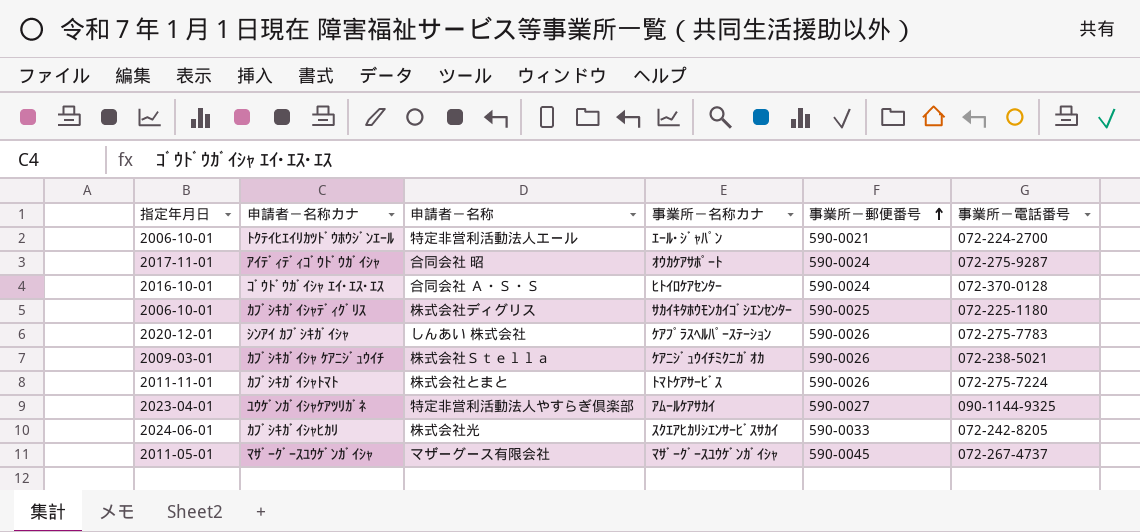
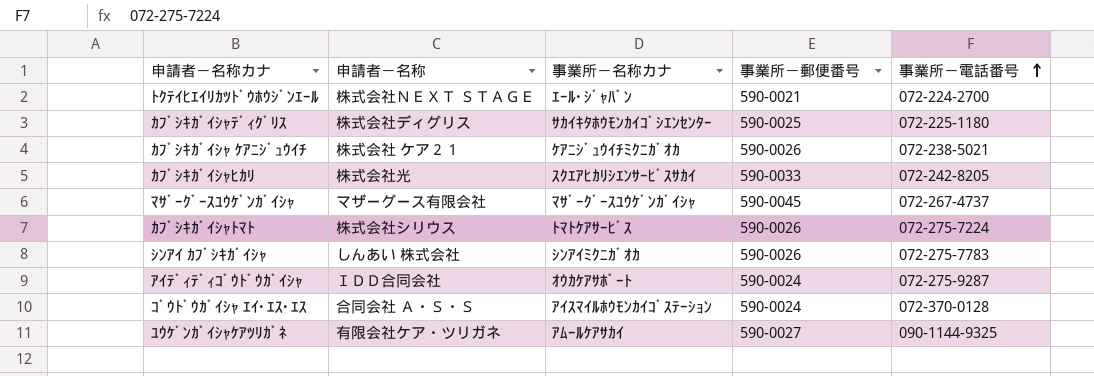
row order: 事業所－郵便番号 ascending -> 事業所－電話番号 ascending
column 指定年月日 | position: 1 -> none
ﾄｸﾃｲﾋｴｲﾘｶﾂﾄﾞｳﾎｳｼﾞﾝｴｰﾙ | 申請者－名称: 特定非営利活動法人エール -> 株式会社ＮＥＸＴ ＳＴＡＧＥ
ｶﾌﾞｼｷｶﾞｲｼｬ ｹｱﾆｼﾞｭｳｲﾁ | 申請者－名称: 株式会社Ｓｔｅｌｌａ -> 株式会社 ケア２１
ｶﾌﾞｼｷｶﾞｲｼｬﾄﾏﾄ | 申請者－名称: 株式会社とまと -> 株式会社シリウス
ｼﾝｱｲ ｶﾌﾞｼｷｶﾞｲｼｬ | 事業所－名称カナ: ｹｱﾌﾟﾗｽﾍﾙﾊﾟｰｽﾃｰｼｮﾝ -> ｼﾝｱｲﾐｸﾆｶﾞｵｶ
ｱｲﾃﾞｨﾃﾞｨｺﾞｳﾄﾞｳｶﾞｲｼｬ | 申請者－名称: 合同会社 昭 -> ＩＤＤ合同会社
ｺﾞｳﾄﾞｳｶﾞｲｼｬ ｴｲ･ｴｽ･ｴｽ | 事業所－名称カナ: ﾋﾄｲﾛｹｱｾﾝﾀｰ -> ｱｲｽﾏｲﾙﾎｳﾓﾝｶｲｺﾞｽﾃｰｼｮﾝ
ﾕｳｹﾞﾝｶﾞｲｼｬｹｱﾂﾘｶﾞﾈ | 申請者－名称: 特定非営利活動法人やすらぎ倶楽部 -> 有限会社ケア・ツリガネ

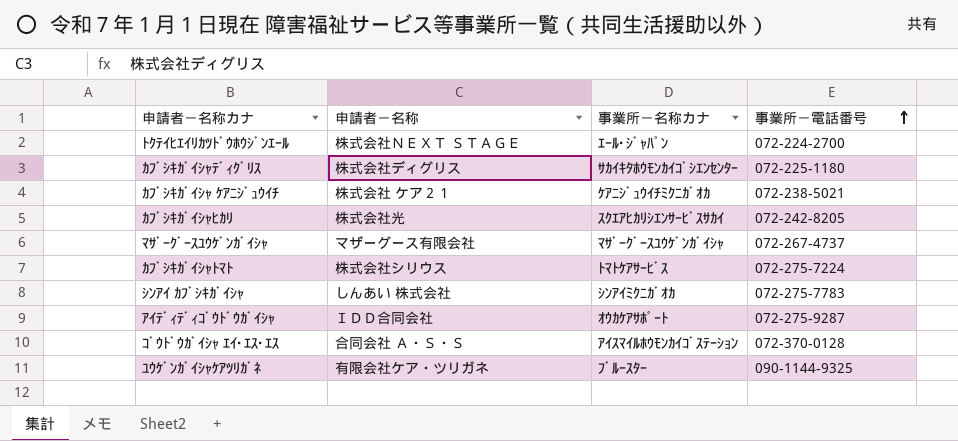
column 事業所－郵便番号 | position: 4 -> none
ﾕｳｹﾞﾝｶﾞｲｼｬｹｱﾂﾘｶﾞﾈ | 事業所－名称カナ: ｱﾑｰﾙｹｱｻｶｲ -> ﾌﾞﾙｰｽﾀｰ

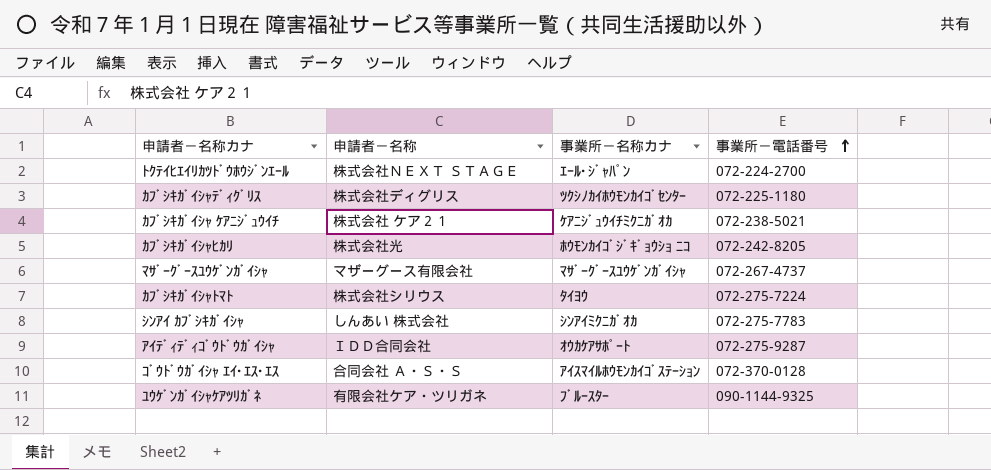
ｶﾌﾞｼｷｶﾞｲｼｬﾃﾞｨｸﾞﾘｽ | 事業所－名称カナ: ｻｶｲｷﾀﾎｳﾓﾝｶｲｺﾞｼｴﾝｾﾝﾀｰ -> ﾂｸｼﾉｶｲﾎｳﾓﾝｶｲｺﾞｾﾝﾀｰ
ｶﾌﾞｼｷｶﾞｲｼｬﾋｶﾘ | 事業所－名称カナ: ｽｸｴｱﾋｶﾘｼｴﾝｻｰﾋﾞｽｻｶｲ -> ﾎｳﾓﾝｶｲｺﾞｼﾞｷﾞｮｳｼｮ ﾆｺ
ｶﾌﾞｼｷｶﾞｲｼｬﾄﾏﾄ | 事業所－名称カナ: ﾄﾏﾄｹｱｻｰﾋﾞｽ -> ﾀｲﾖｳ

